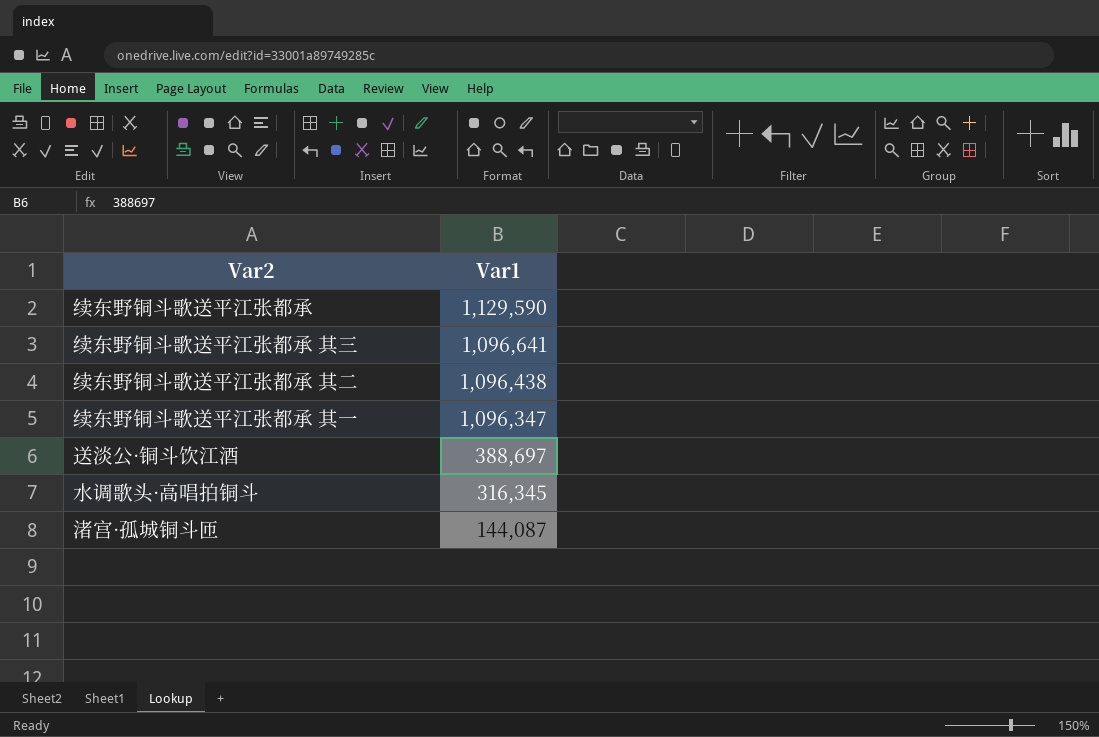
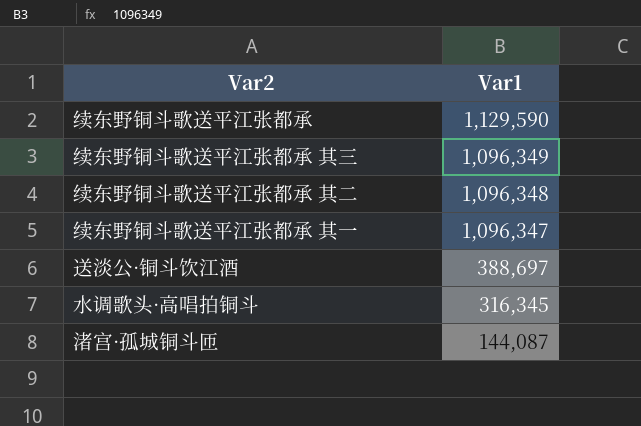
续东野铜斗歌送平江张都承 其三 | Var1: 1,096,641 -> 1,096,349
续东野铜斗歌送平江张都承 其二 | Var1: 1,096,438 -> 1,096,348

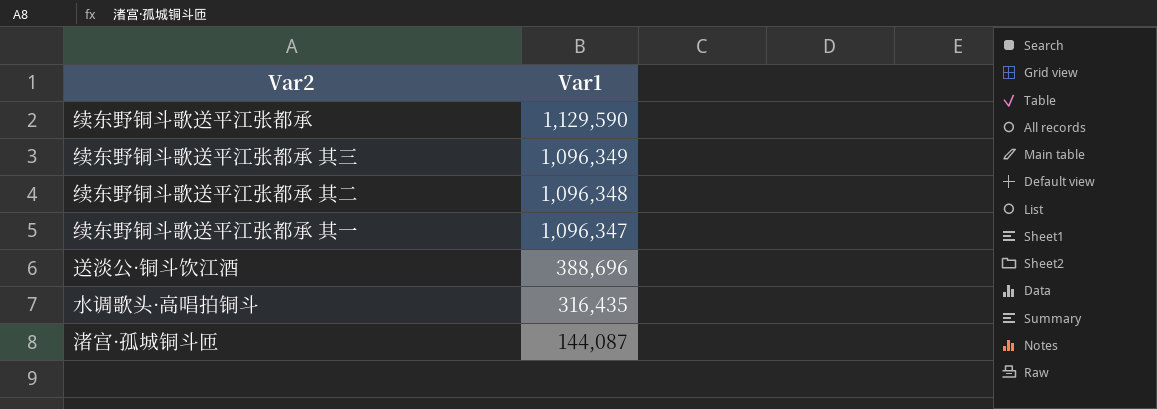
送淡公·铜斗饮江酒 | Var1: 388,697 -> 388,696
水调歌头·高唱拍铜斗 | Var1: 316,345 -> 316,435

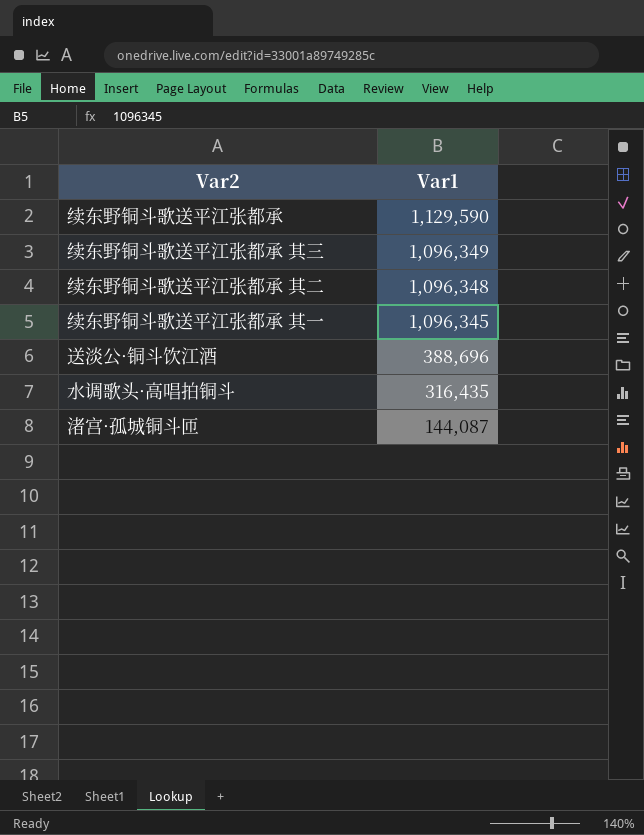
续东野铜斗歌送平江张都承 其一 | Var1: 1,096,347 -> 1,096,345

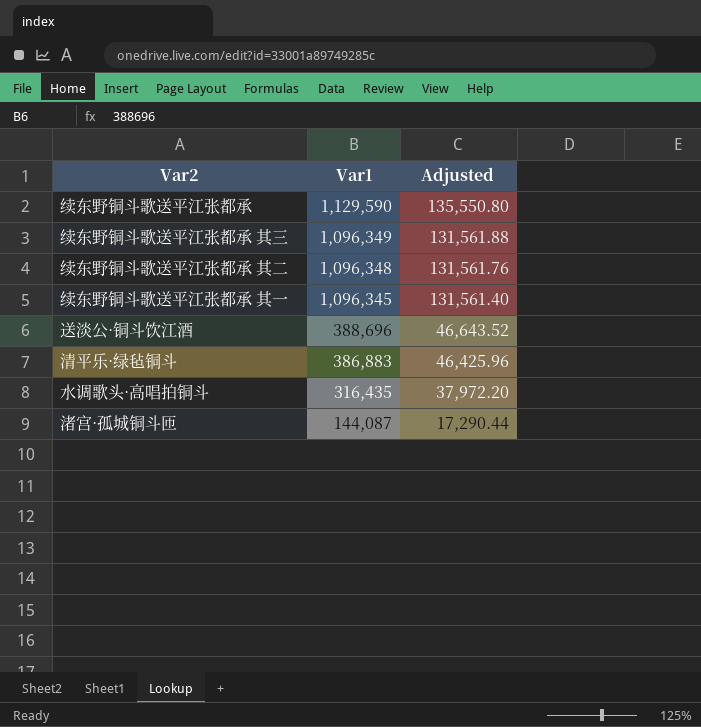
column Adjusted | formula: none -> [Var1] * 0.12
row 清平乐·绿毡铜斗: none -> 386,883 | 46,425.96

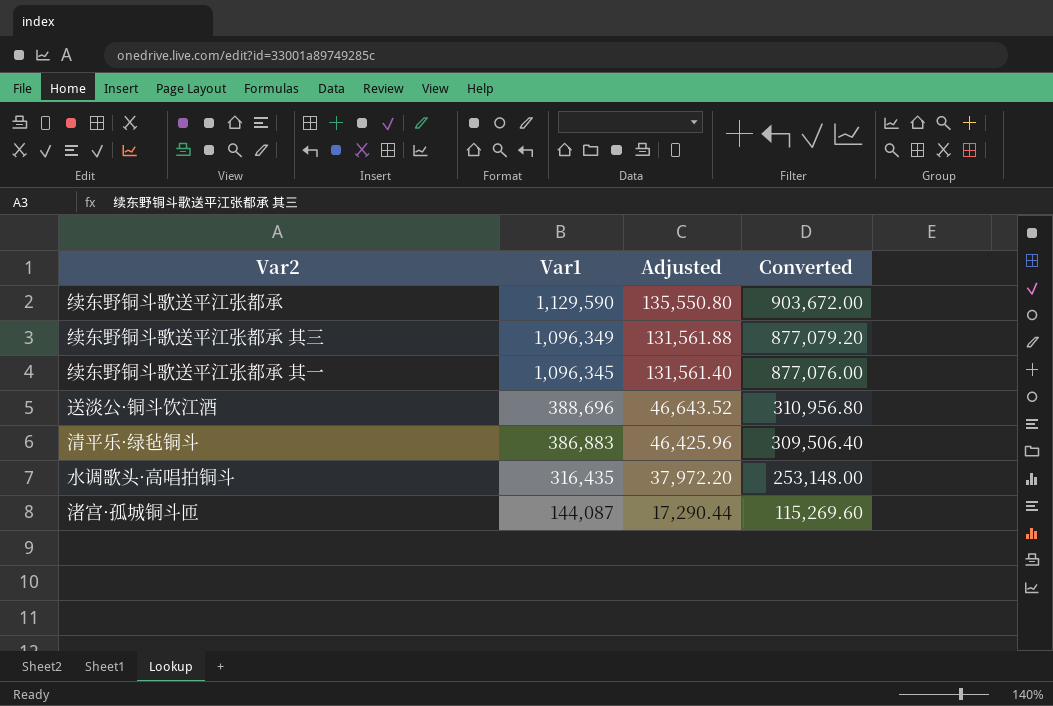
column Converted | formula: none -> [Var1] * 0.8
row 续东野铜斗歌送平江张都承 其二: 1,096,348 | 131,561.76 -> none

